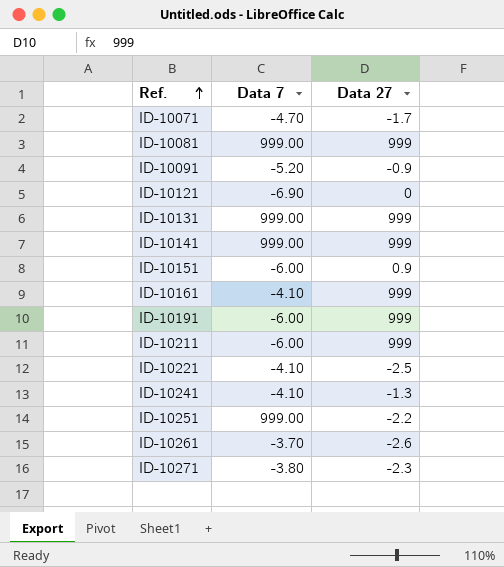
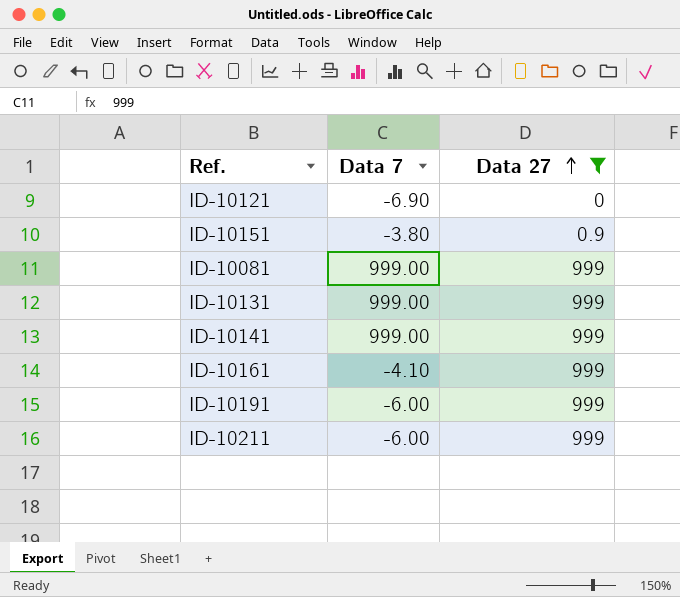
filter: none -> Data 27 >= 0
row order: Ref. ascending -> Data 27 ascending
ID-10151 | Data 7: -6.00 -> -3.80

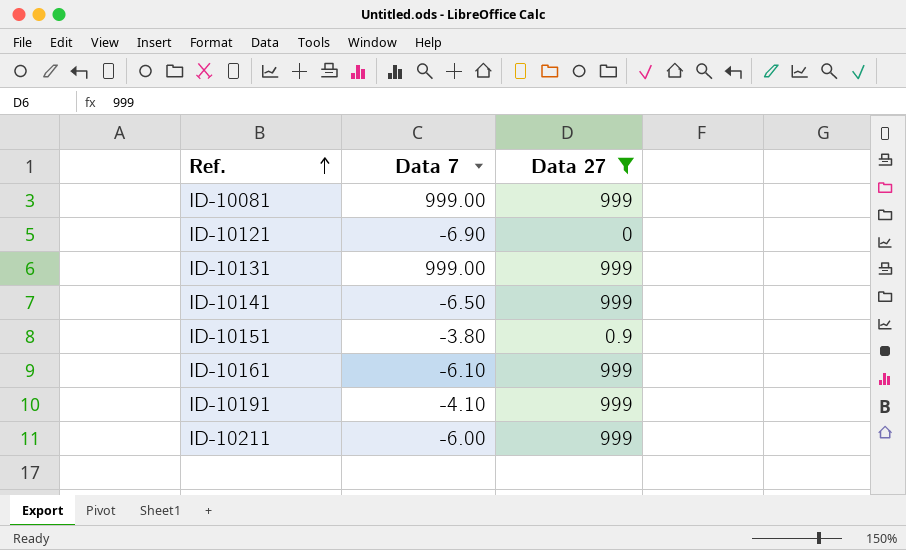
row order: Data 27 ascending -> Ref. ascending
ID-10141 | Data 7: 999.00 -> -6.50
ID-10161 | Data 7: -4.10 -> -6.10
ID-10191 | Data 7: -6.00 -> -4.10

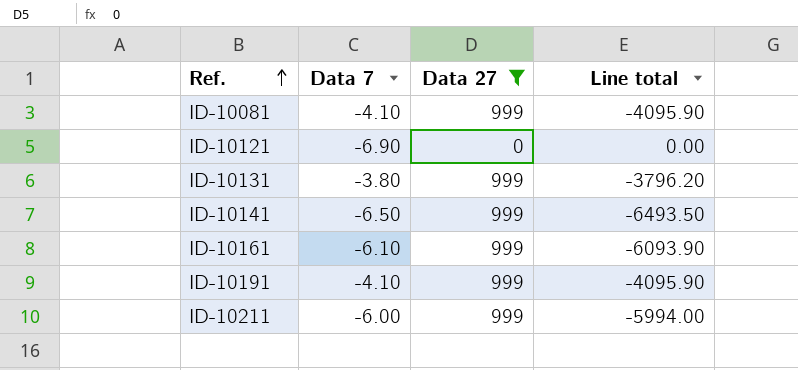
column Line total | formula: none -> [Data 7] * [Data 27]
row ID-10151: -3.80 | 0.9 -> none
ID-10081 | Data 7: 999.00 -> -4.10
ID-10131 | Data 7: 999.00 -> -3.80

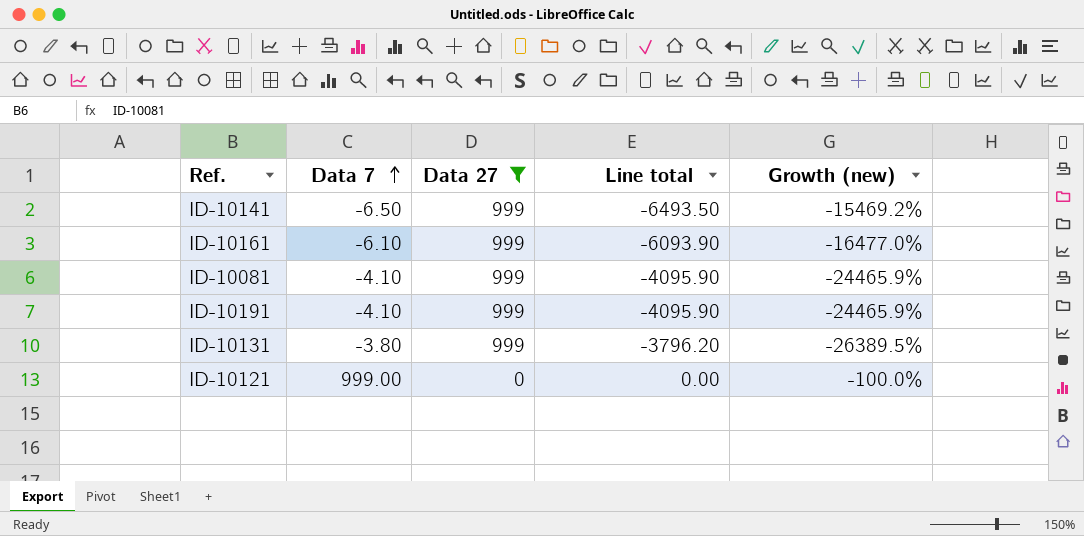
row order: Ref. ascending -> Data 7 ascending
column Growth (new) | formula: none -> ([Data 27] - [Data 7]) / [Data 7]
row ID-10211: -6.00 | 999 | -5994.00 -> none
ID-10121 | Data 7: -6.90 -> 999.00

